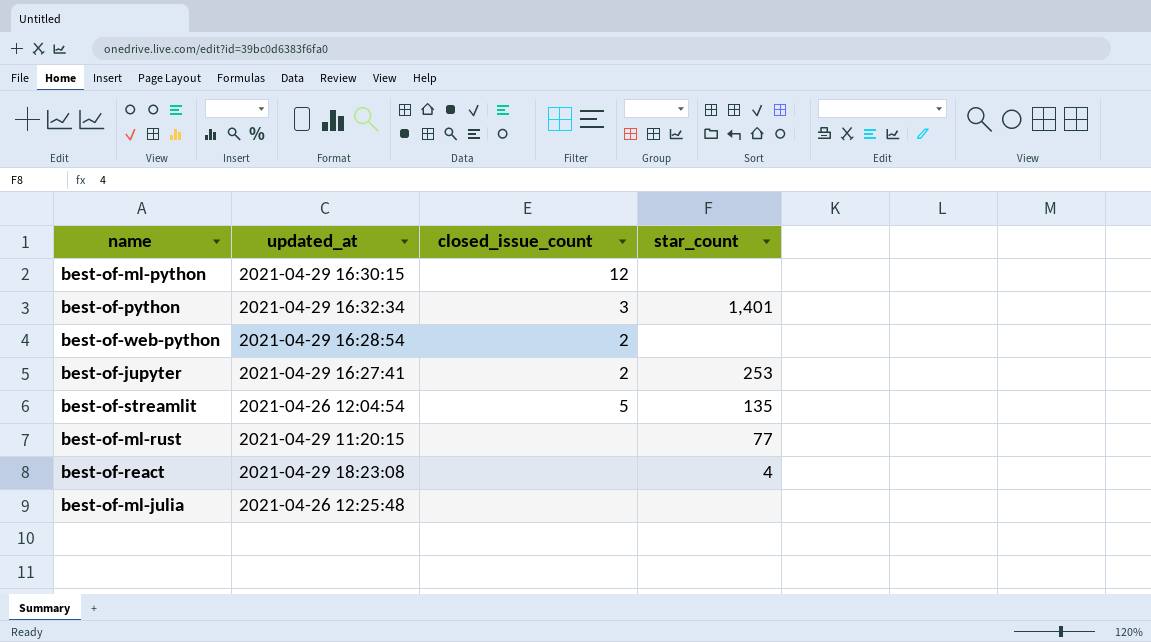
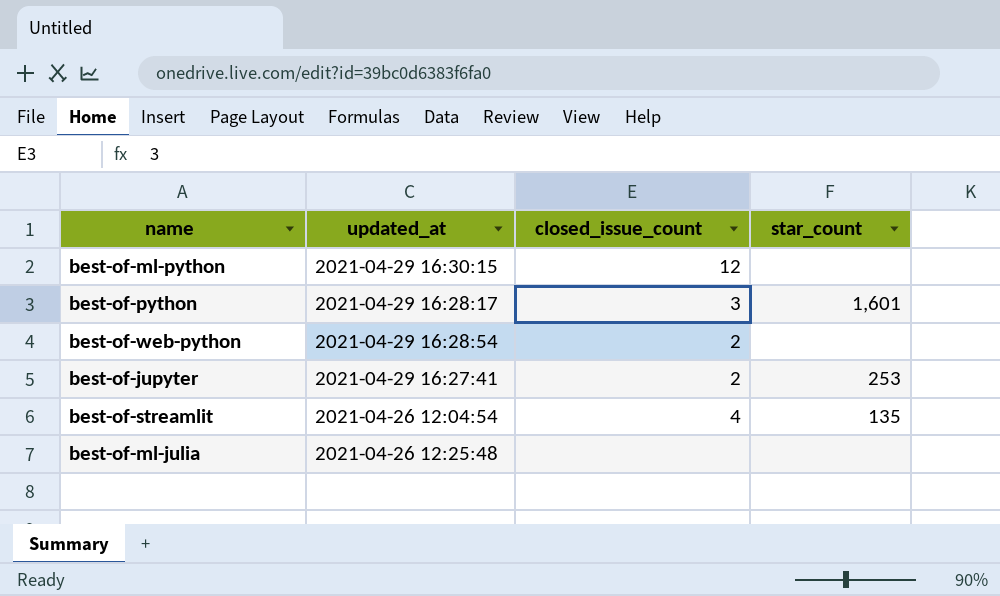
row best-of-ml-rust: 2021-04-29 11:20:15 | none | 77 -> none
row best-of-react: 2021-04-29 18:23:08 | none | 4 -> none
best-of-python | updated_at: 2021-04-29 16:32:34 -> 2021-04-29 16:28:17
best-of-python | star_count: 1,401 -> 1,601
best-of-streamlit | closed_issue_count: 5 -> 4

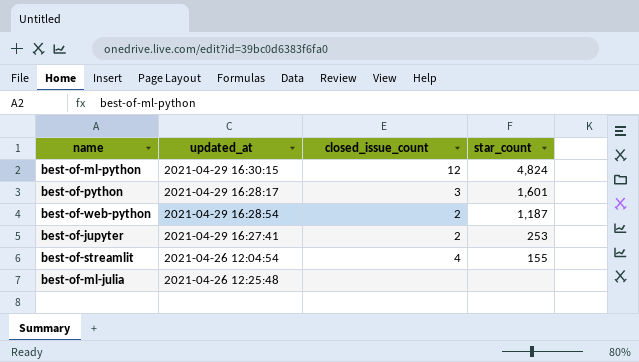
best-of-ml-python | star_count: none -> 4,824
best-of-web-python | star_count: none -> 1,187
best-of-streamlit | star_count: 135 -> 155

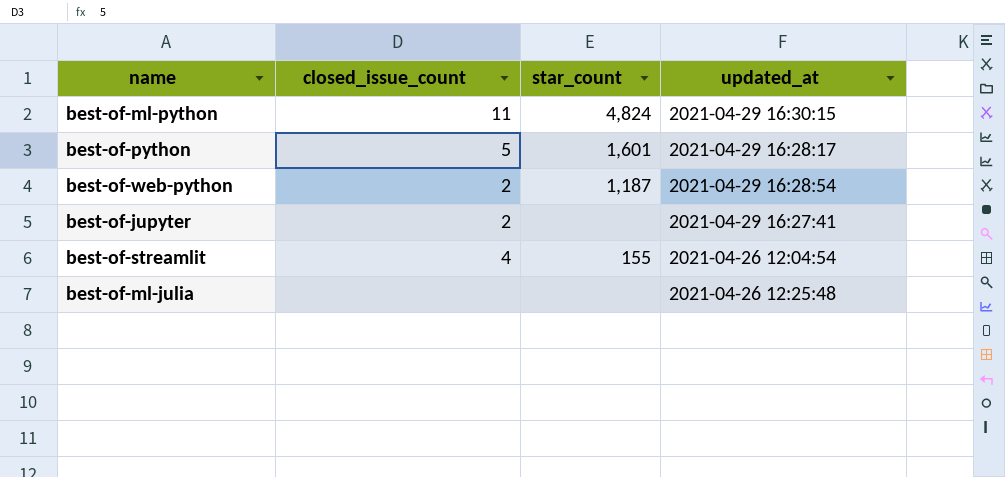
column updated_at | position: 2 -> 4
best-of-ml-python | closed_issue_count: 12 -> 11
best-of-python | closed_issue_count: 3 -> 5
best-of-jupyter | star_count: 253 -> none

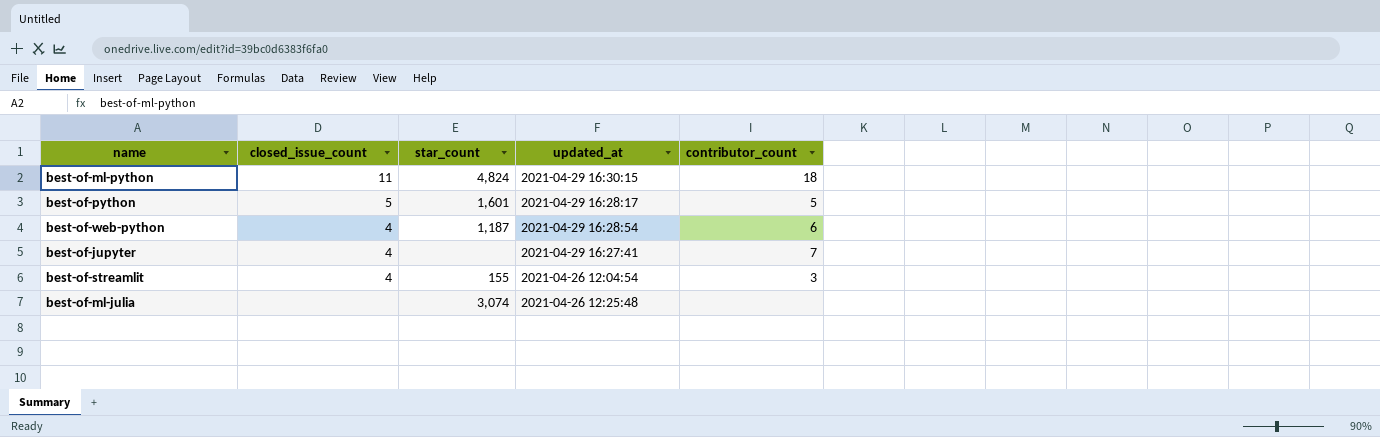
column contributor_count | position: none -> 5
best-of-web-python | closed_issue_count: 2 -> 4
best-of-jupyter | closed_issue_count: 2 -> 4
best-of-ml-julia | star_count: none -> 3,074

